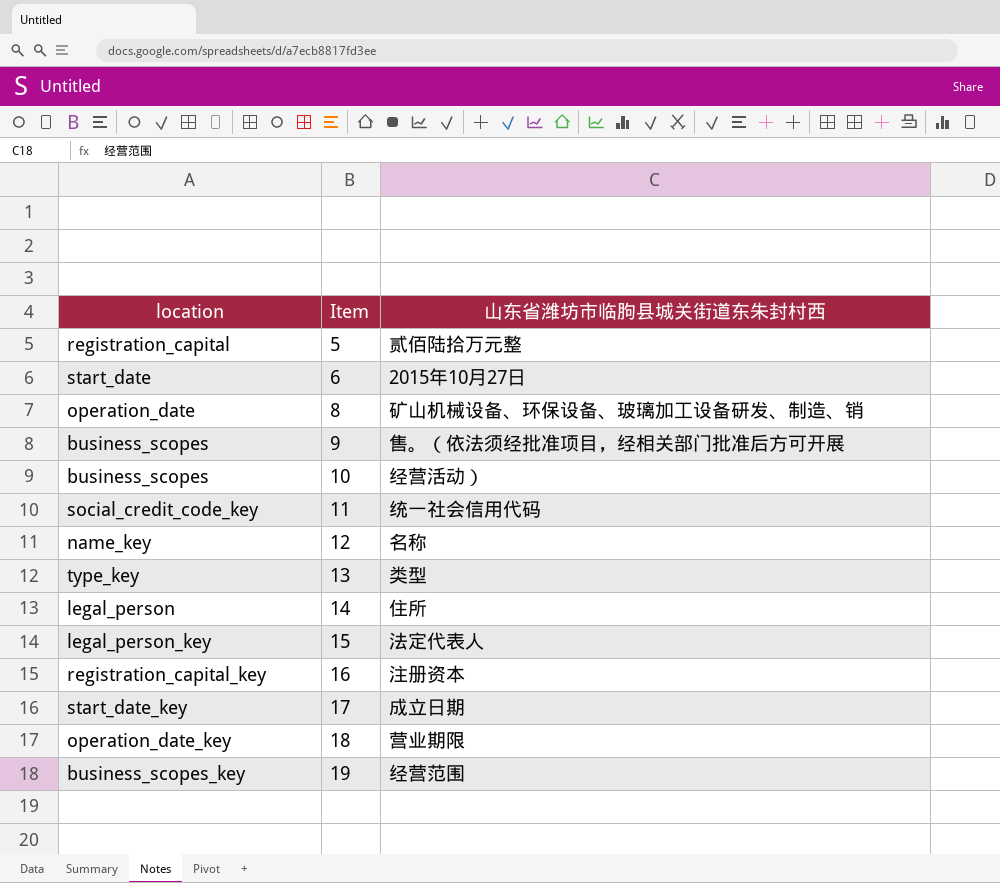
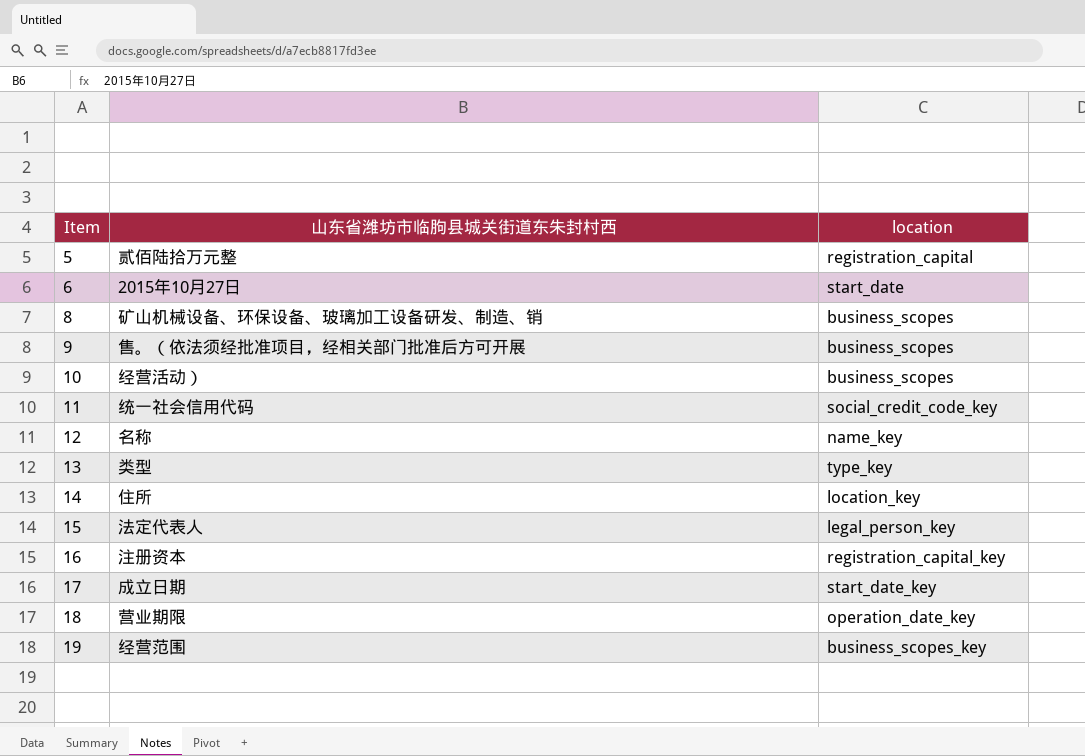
column location | position: 1 -> 3
8 | location: operation_date -> business_scopes
14 | location: legal_person -> location_key

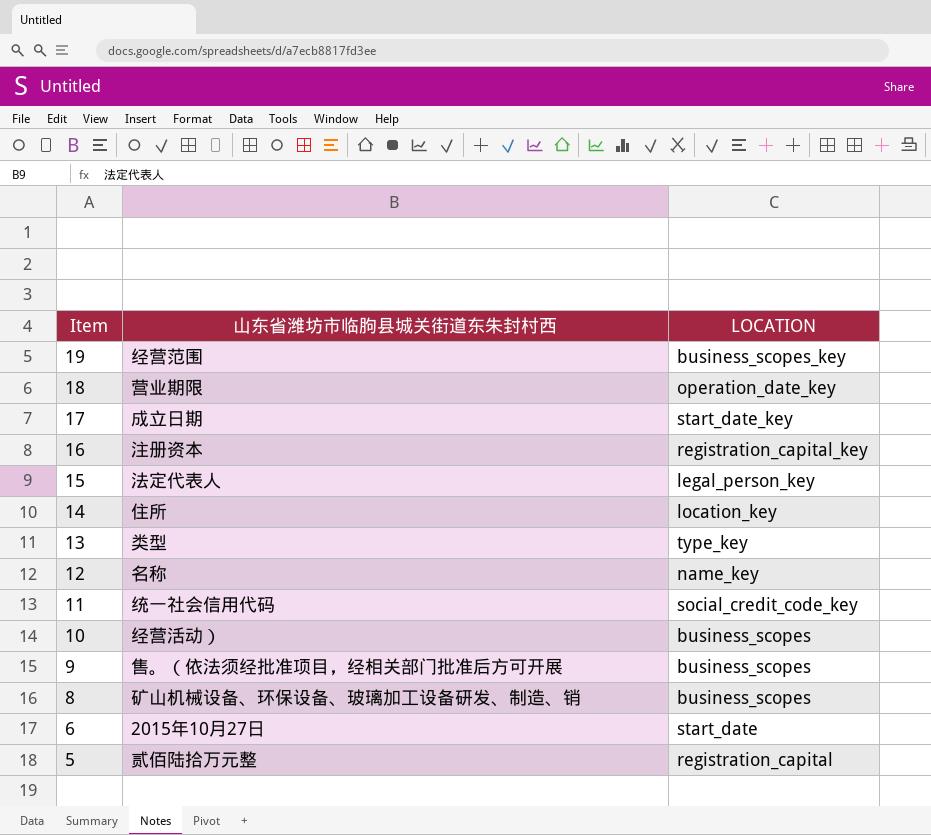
row order: Item ascending -> Item descending
column name: location -> LOCATION

